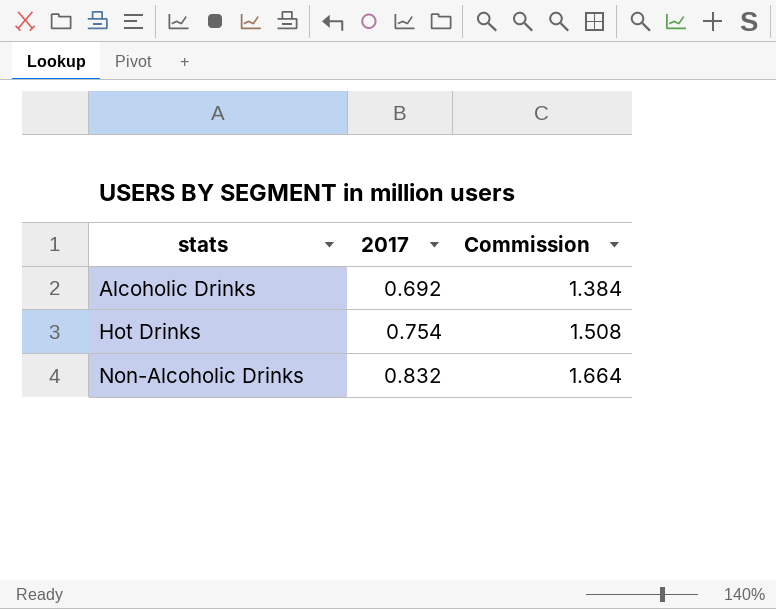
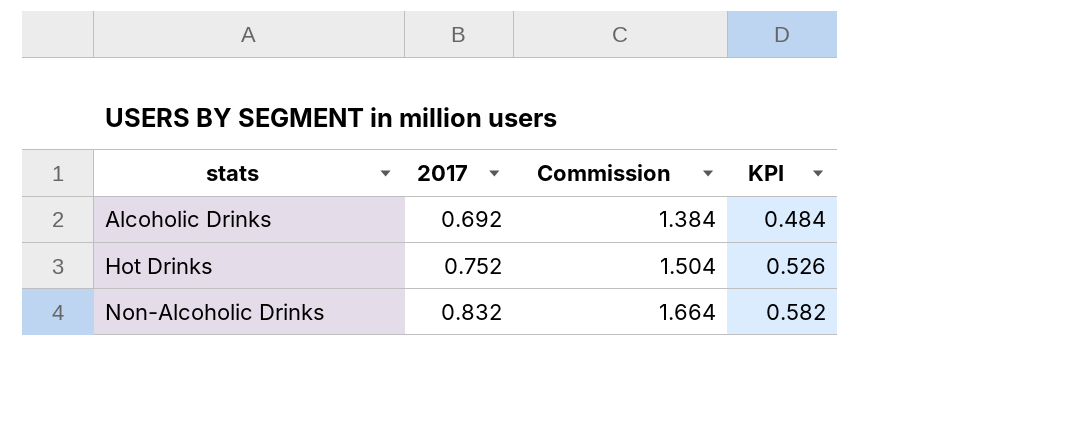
column KPI | formula: none -> [2017] * 0.7
Hot Drinks | 2017: 0.754 -> 0.752
Hot Drinks | Commission: 1.508 -> 1.504

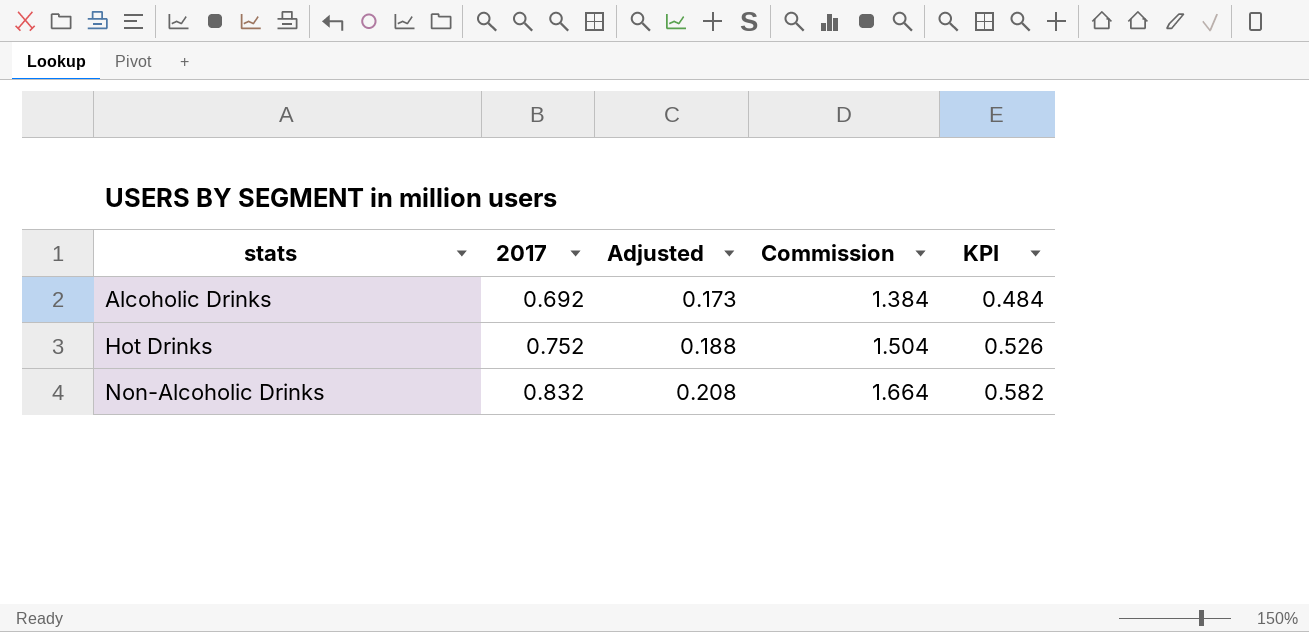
column Adjusted | formula: none -> [2017] * 0.25

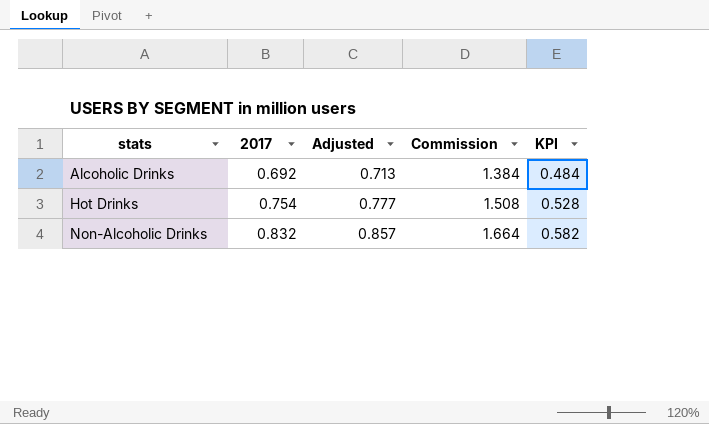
column Adjusted | formula: [2017] * 0.25 -> [2017] * 1.03
Hot Drinks | 2017: 0.752 -> 0.754
Hot Drinks | Commission: 1.504 -> 1.508
Hot Drinks | KPI: 0.526 -> 0.528

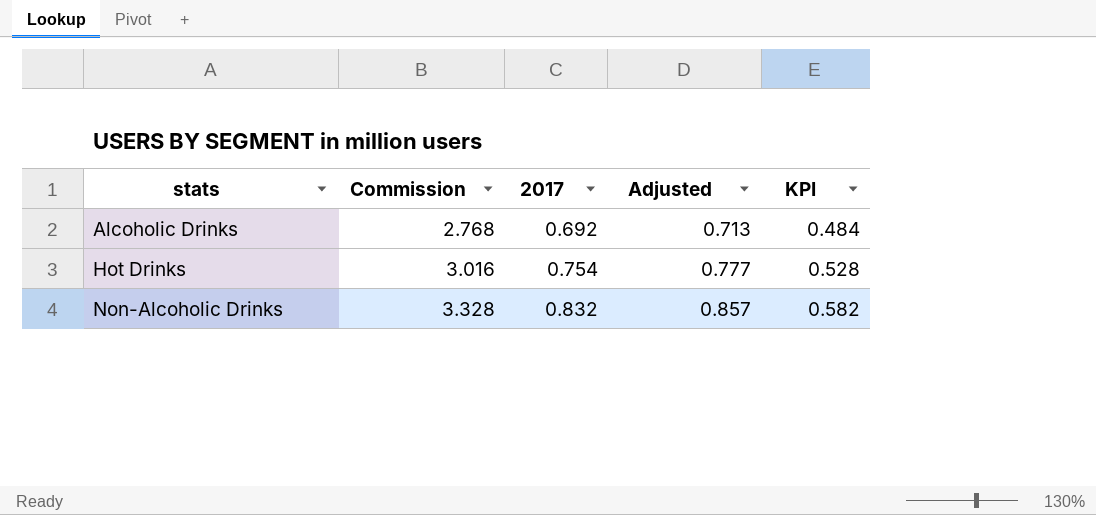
column Commission | formula: [2017] * 2 -> [2017] * 4
column Commission | position: 4 -> 2

